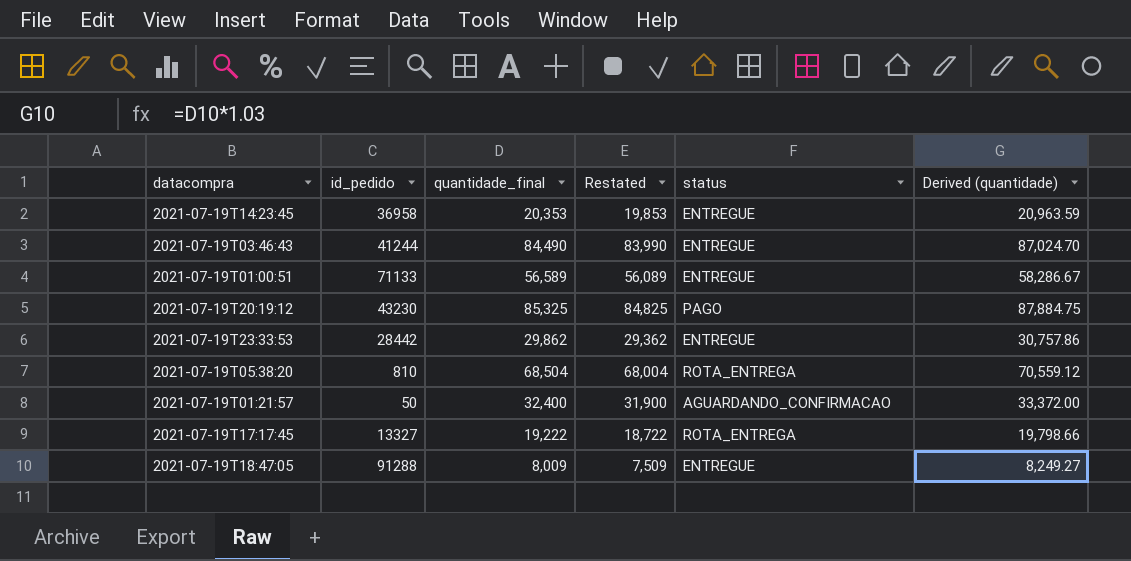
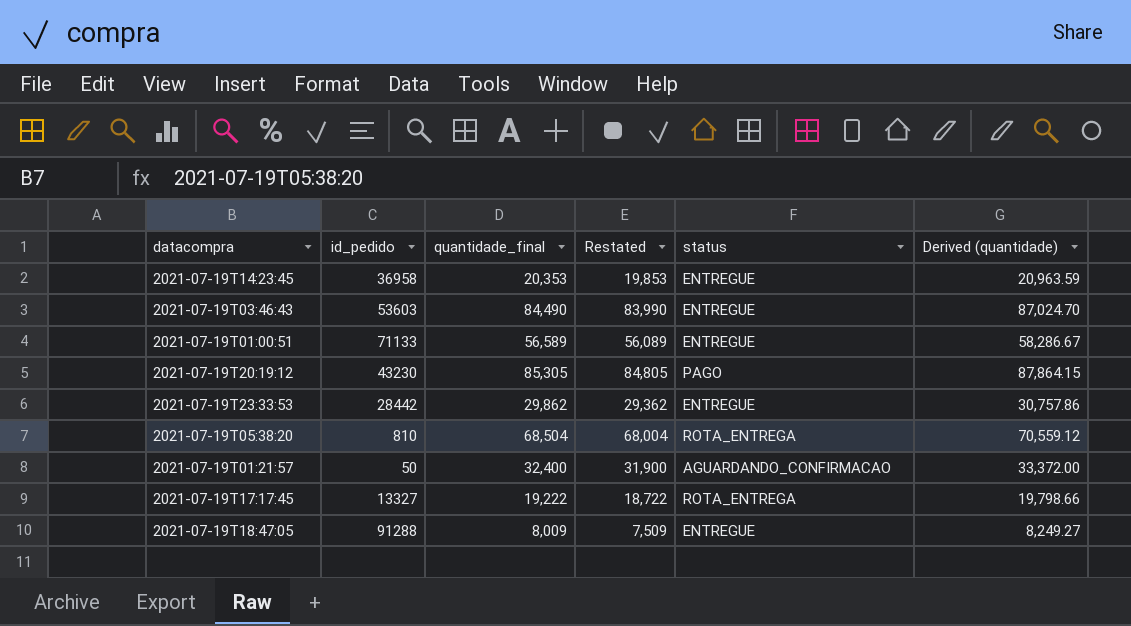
2021-07-19T03:46:43 | id_pedido: 41244 -> 53603
2021-07-19T20:19:12 | quantidade_final: 85,325 -> 85,305
2021-07-19T20:19:12 | Restated: 84,825 -> 84,805
2021-07-19T20:19:12 | Derived (quantidade): 87,884.75 -> 87,864.15

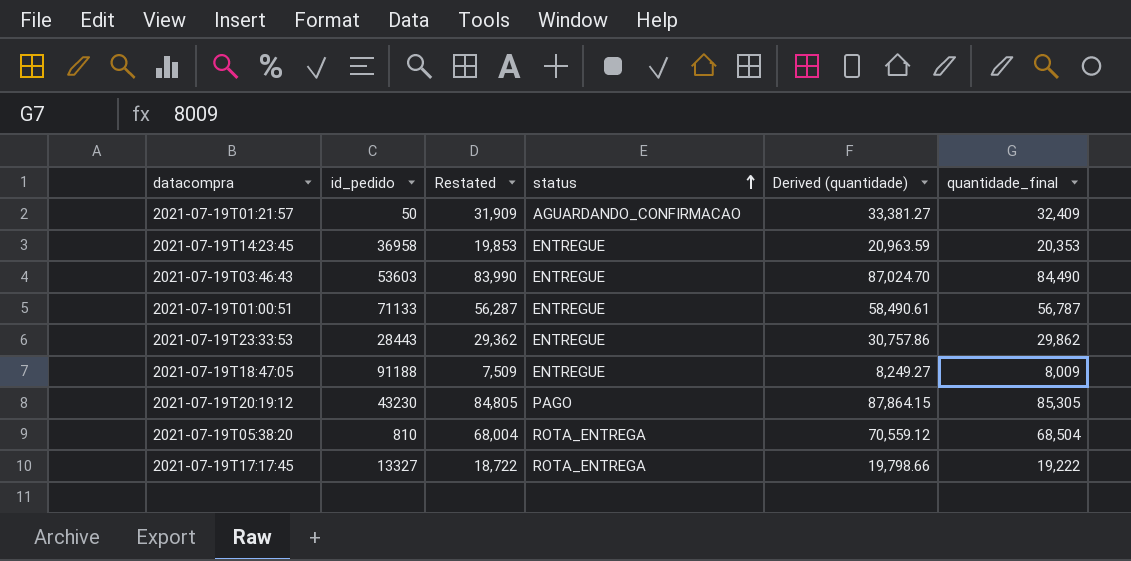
row order: none -> status ascending
column quantidade_final | position: 3 -> 6
2021-07-19T01:21:57 | Restated: 31,900 -> 31,909
2021-07-19T01:21:57 | Derived (quantidade): 33,372.00 -> 33,381.27
2021-07-19T01:21:57 | quantidade_final: 32,400 -> 32,409
2021-07-19T01:00:51 | Restated: 56,089 -> 56,287
2021-07-19T01:00:51 | Derived (quantidade): 58,286.67 -> 58,490.61
2021-07-19T01:00:51 | quantidade_final: 56,589 -> 56,787
2021-07-19T23:33:53 | id_pedido: 28442 -> 28443
2021-07-19T18:47:05 | id_pedido: 91288 -> 91188

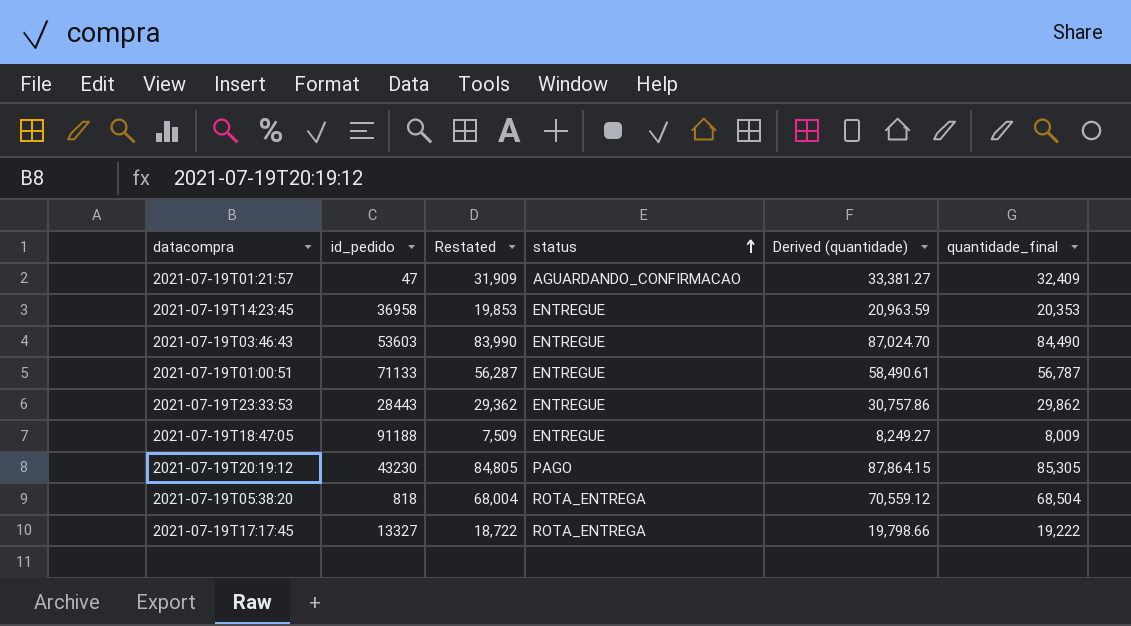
2021-07-19T01:21:57 | id_pedido: 50 -> 47
2021-07-19T05:38:20 | id_pedido: 810 -> 818

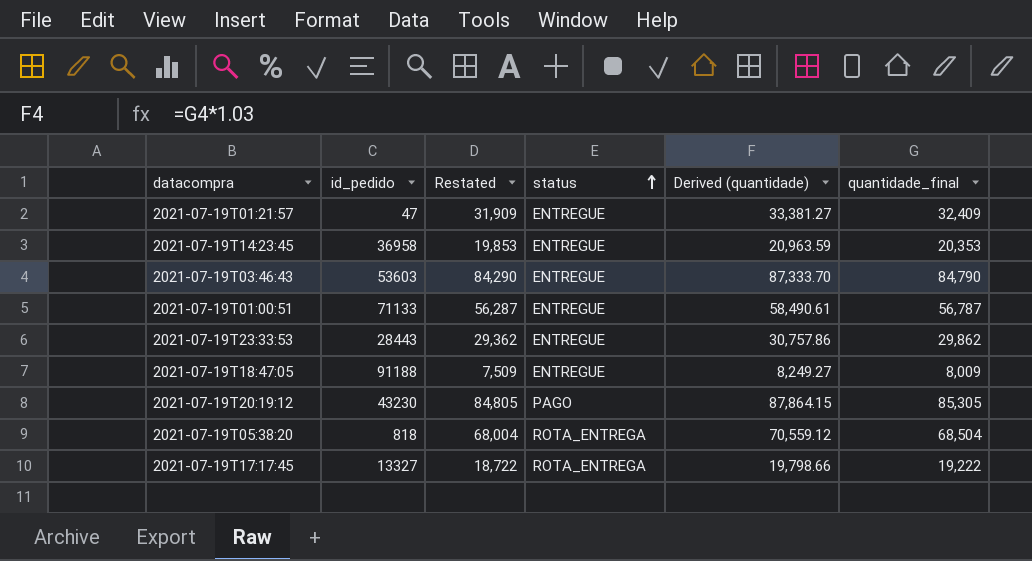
2021-07-19T01:21:57 | status: AGUARDANDO_CONFIRMACAO -> ENTREGUE
2021-07-19T03:46:43 | Restated: 83,990 -> 84,290
2021-07-19T03:46:43 | Derived (quantidade): 87,024.70 -> 87,333.70
2021-07-19T03:46:43 | quantidade_final: 84,490 -> 84,790

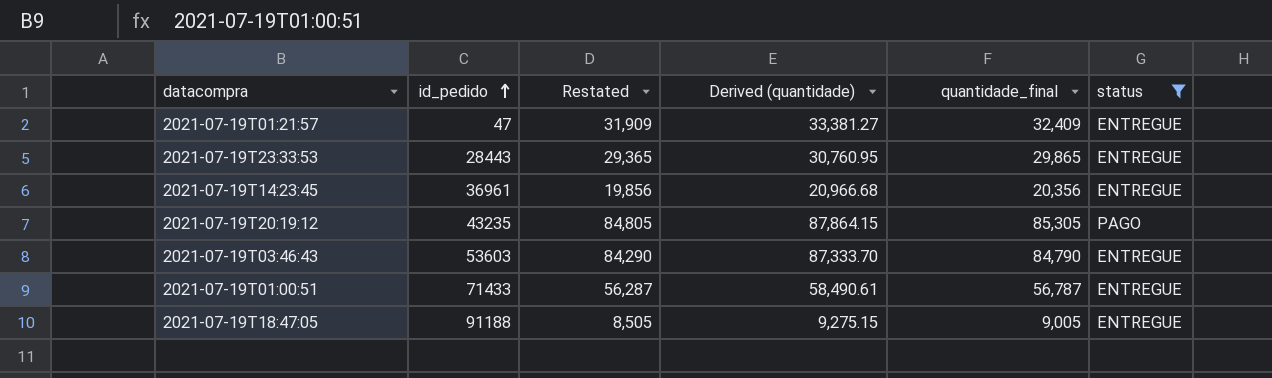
filter: none -> status != ROTA_ENTREGA
row order: status ascending -> id_pedido ascending
column status | position: 4 -> 6
2021-07-19T23:33:53 | Restated: 29,362 -> 29,365
2021-07-19T23:33:53 | Derived (quantidade): 30,757.86 -> 30,760.95
2021-07-19T23:33:53 | quantidade_final: 29,862 -> 29,865
2021-07-19T14:23:45 | id_pedido: 36958 -> 36961
2021-07-19T14:23:45 | Restated: 19,853 -> 19,856
2021-07-19T14:23:45 | Derived (quantidade): 20,963.59 -> 20,966.68
2021-07-19T14:23:45 | quantidade_final: 20,353 -> 20,356
2021-07-19T20:19:12 | id_pedido: 43230 -> 43235
2021-07-19T01:00:51 | id_pedido: 71133 -> 71433
2021-07-19T18:47:05 | Restated: 7,509 -> 8,505
2021-07-19T18:47:05 | Derived (quantidade): 8,249.27 -> 9,275.15
2021-07-19T18:47:05 | quantidade_final: 8,009 -> 9,005

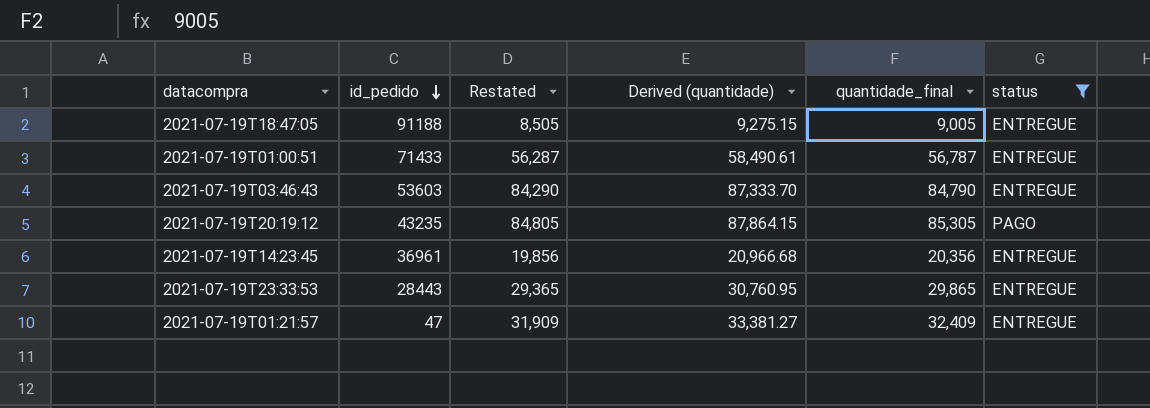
row order: id_pedido ascending -> id_pedido descending

